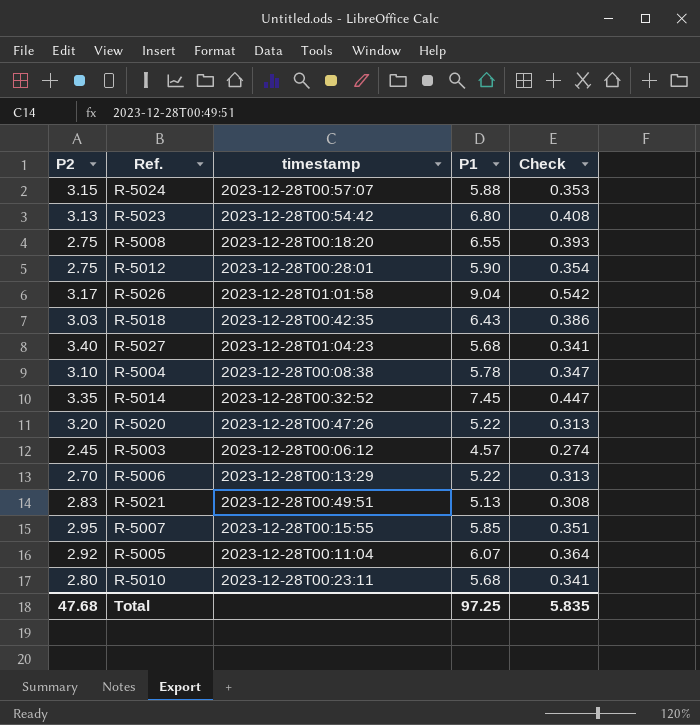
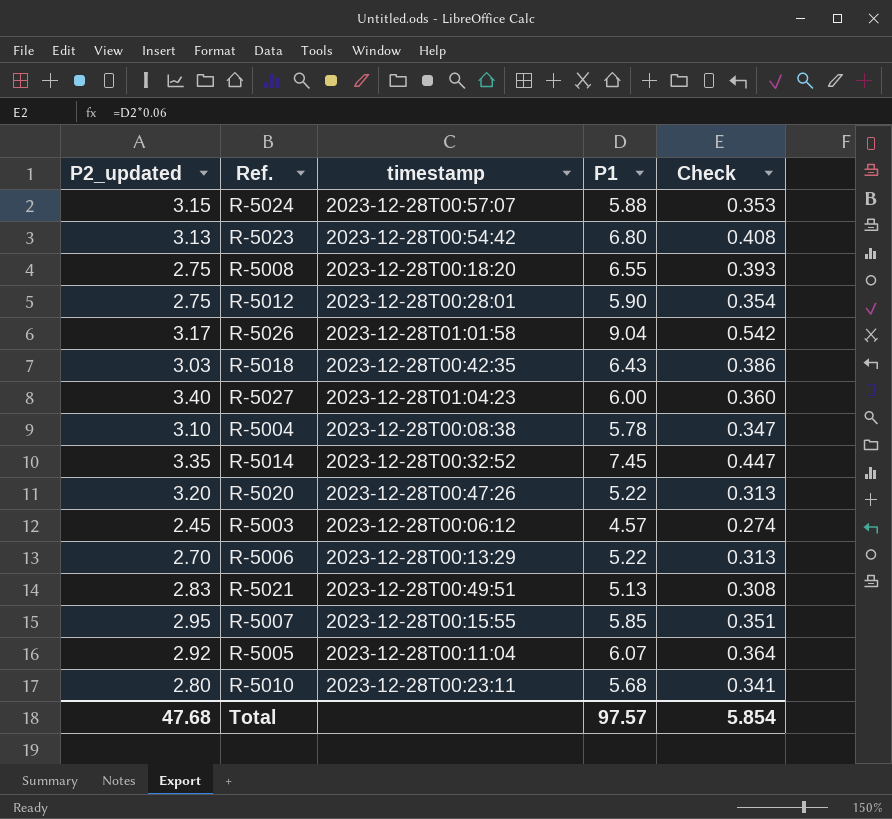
column name: P2 -> P2_updated
R-5027 | P1: 5.68 -> 6.00
R-5027 | Check: 0.341 -> 0.360
Total | P1: 97.25 -> 97.57
Total | Check: 5.835 -> 5.854

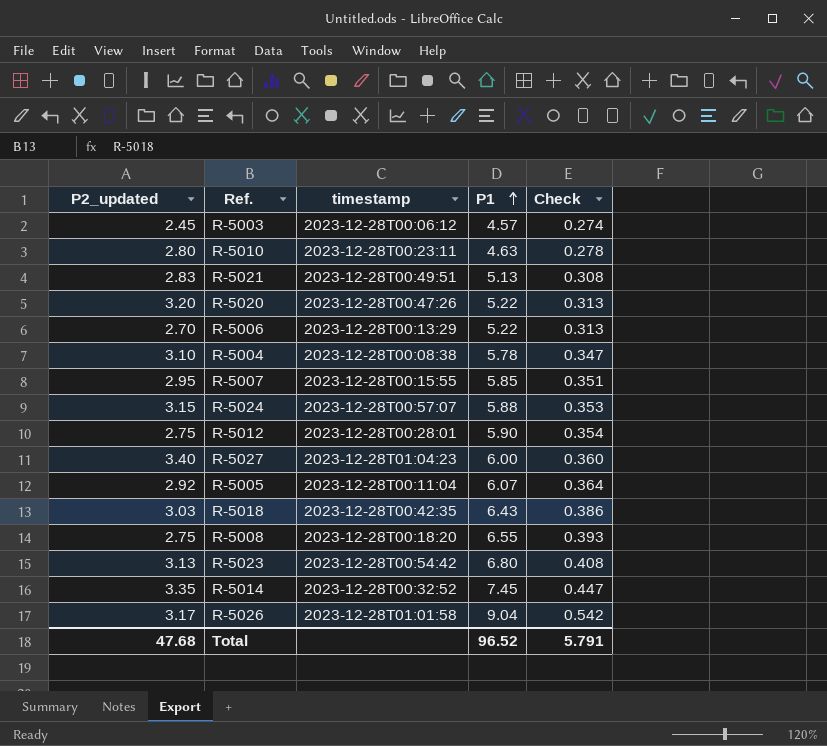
row order: none -> P1 ascending
R-5010 | P1: 5.68 -> 4.63
R-5010 | Check: 0.341 -> 0.278
Total | P1: 97.57 -> 96.52
Total | Check: 5.854 -> 5.791

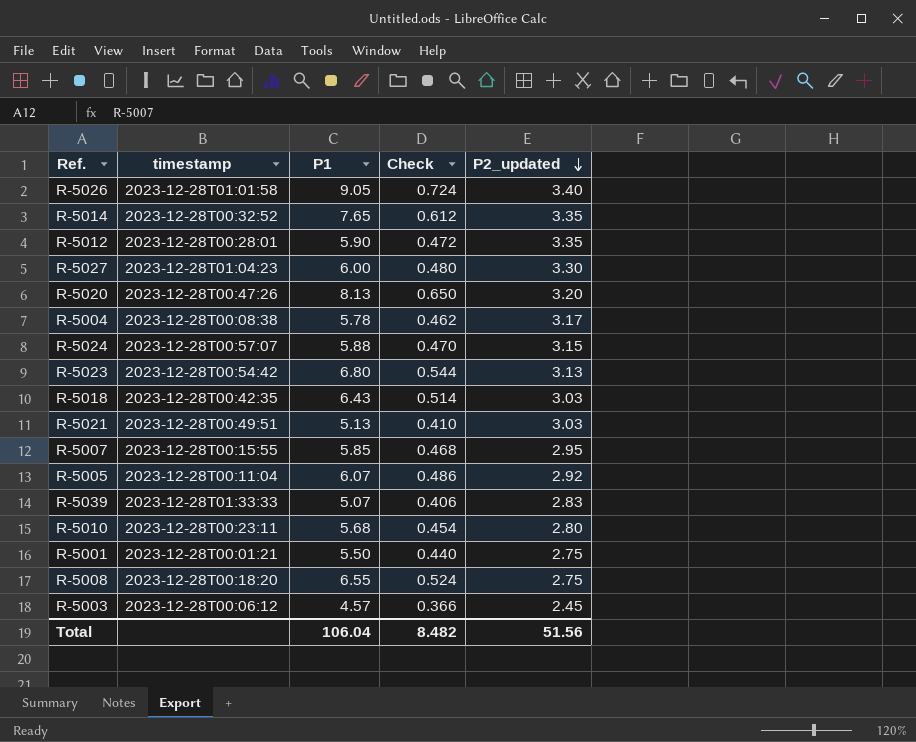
row order: P1 ascending -> P2_updated descending
column Check | formula: [P1] * 0.06 -> [P1] * 0.08
column P2_updated | position: 1 -> 5
row R-5006: 2.70 | 2023-12-28T00:13:29 | 5.22 | 0.313 -> none
R-5026 | P1: 9.04 -> 9.05
R-5026 | P2_updated: 3.17 -> 3.40
R-5014 | P1: 7.45 -> 7.65
R-5012 | P2_updated: 2.75 -> 3.35
R-5027 | P2_updated: 3.40 -> 3.30
R-5020 | P1: 5.22 -> 8.13
R-5004 | P2_updated: 3.10 -> 3.17
R-5021 | P2_updated: 2.83 -> 3.03
row R-5039: none -> 2023-12-28T01:33:33 | 5.07 | 0.406 | 2.83
R-5010 | P1: 4.63 -> 5.68
row R-5001: none -> 2023-12-28T00:01:21 | 5.50 | 0.440 | 2.75
Total | P1: 96.52 -> 106.04
Total | Check: 5.791 -> 8.482
Total | P2_updated: 47.68 -> 51.56

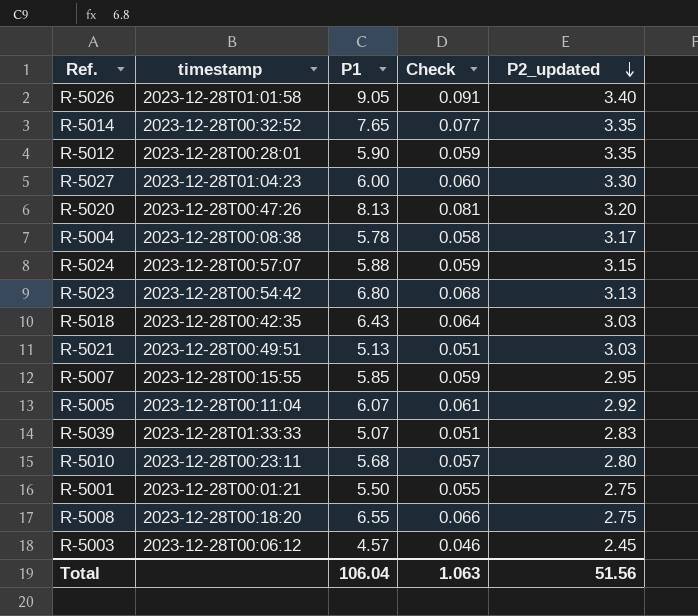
column Check | formula: [P1] * 0.08 -> [P1] * 0.01
Total | Check: 8.482 -> 1.063

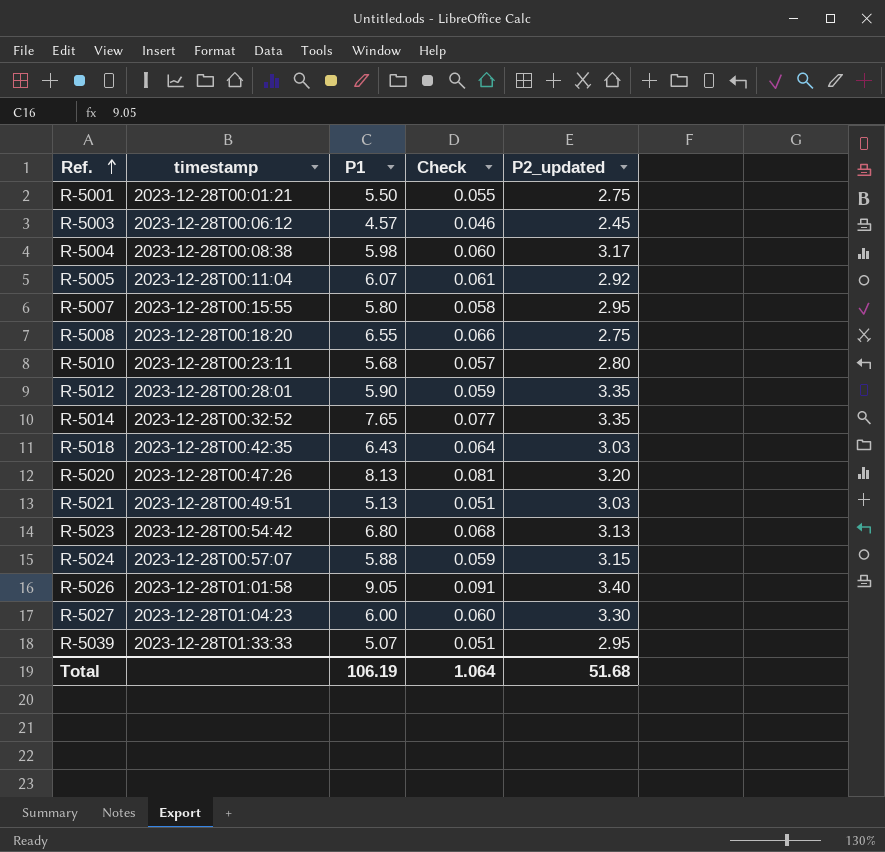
row order: P2_updated descending -> Ref. ascending
R-5004 | P1: 5.78 -> 5.98
R-5004 | Check: 0.058 -> 0.060
R-5007 | P1: 5.85 -> 5.80
R-5007 | Check: 0.059 -> 0.058
R-5039 | P2_updated: 2.83 -> 2.95
Total | P1: 106.04 -> 106.19
Total | Check: 1.063 -> 1.064
Total | P2_updated: 51.56 -> 51.68

